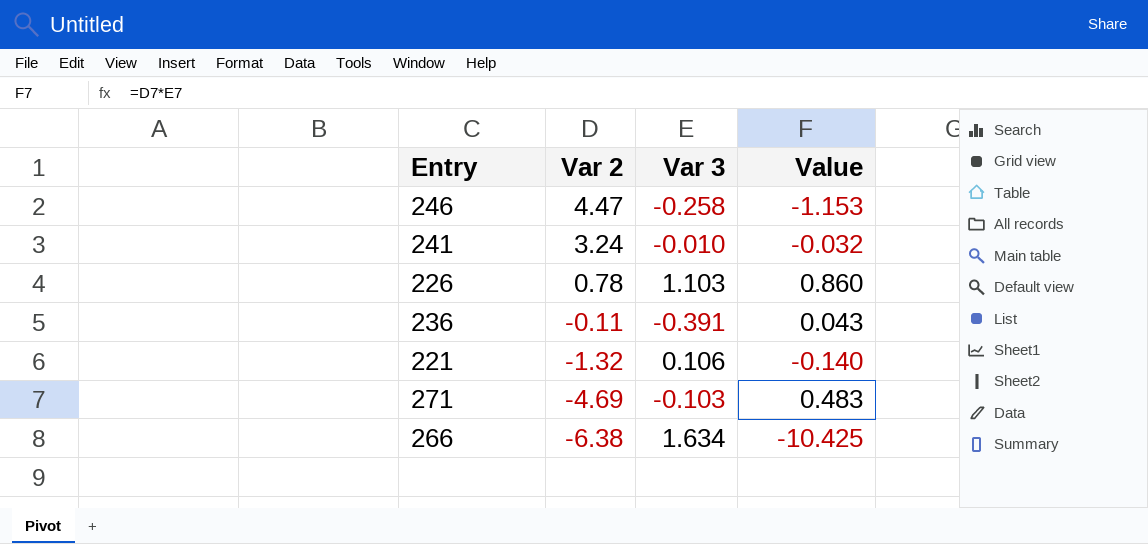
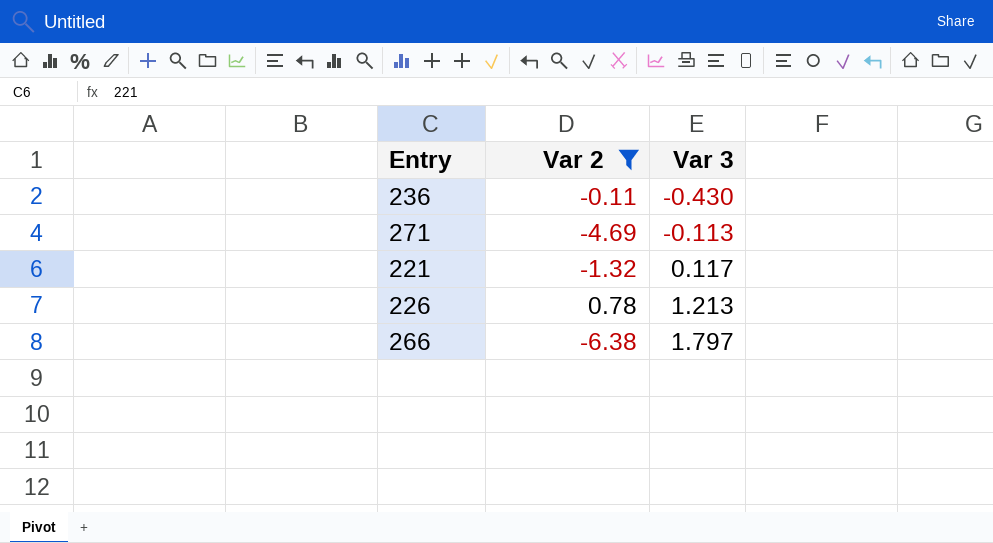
filter: none -> Var 2 <= 0.78
row order: Var 2 descending -> Var 3 ascending
column Value | formula: [Var 2] * [Var 3] -> none
236 | Var 3: -0.391 -> -0.430
271 | Var 3: -0.103 -> -0.113
221 | Var 3: 0.106 -> 0.117
226 | Var 3: 1.103 -> 1.213
266 | Var 3: 1.634 -> 1.797

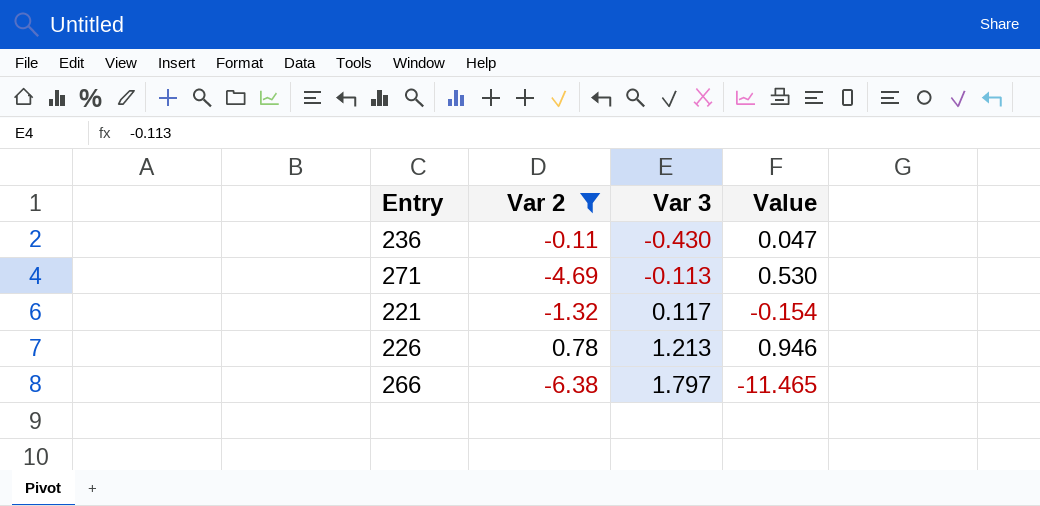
column Value | formula: none -> [Var 2] * [Var 3]

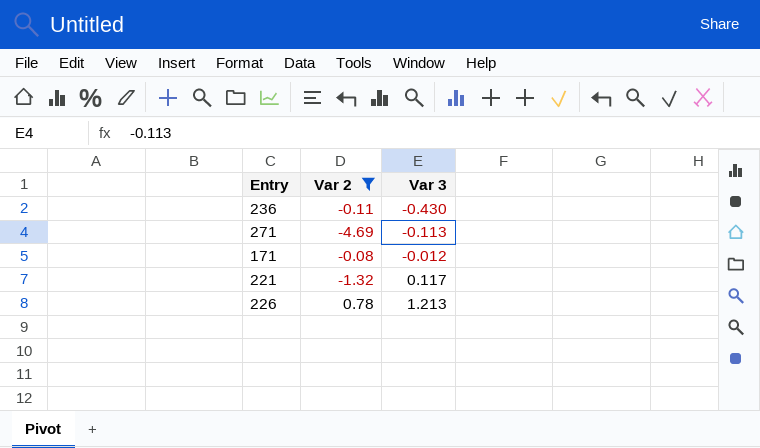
column Value | formula: [Var 2] * [Var 3] -> none
row 266: -6.38 | 1.797 | -11.465 -> none
row 171: none -> -0.08 | -0.012

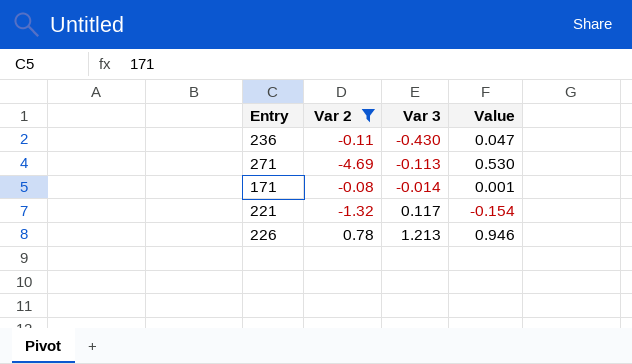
column Value | formula: none -> [Var 2] * [Var 3]
171 | Var 3: -0.012 -> -0.014

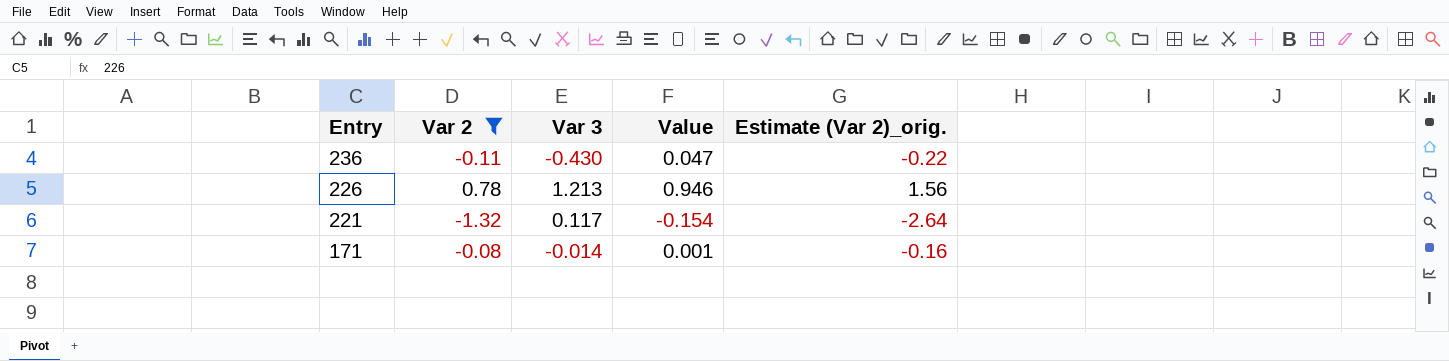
row order: Var 3 ascending -> Entry descending
column Estimate (Var 2)_orig. | formula: none -> [Var 2] * 2
row 271: -4.69 | -0.113 | 0.530 -> none

